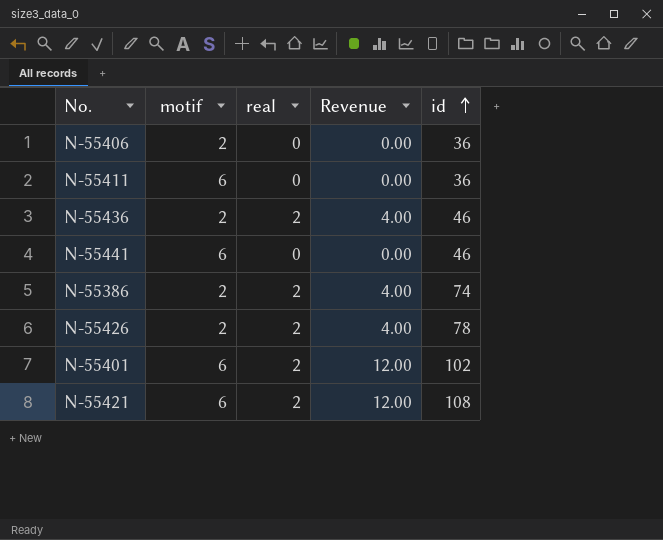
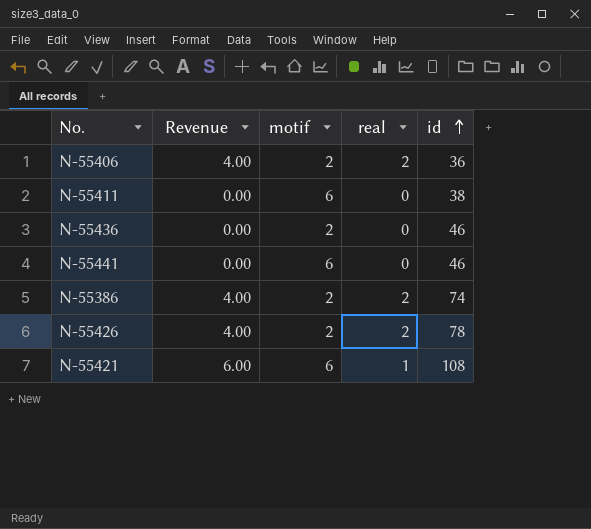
column Revenue | position: 4 -> 2
row N-55401: 6 | 2 | 12.00 | 102 -> none
N-55406 | Revenue: 0.00 -> 4.00
N-55406 | real: 0 -> 2
N-55411 | id: 36 -> 38
N-55436 | Revenue: 4.00 -> 0.00
N-55436 | real: 2 -> 0
N-55421 | Revenue: 12.00 -> 6.00
N-55421 | real: 2 -> 1

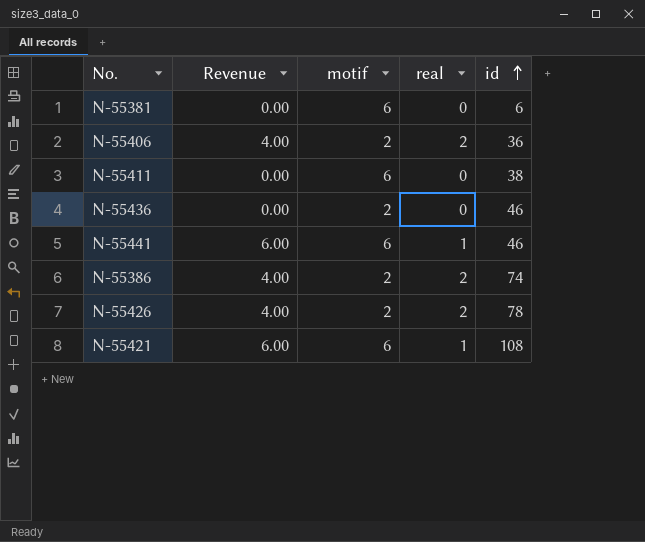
row N-55381: none -> 0.00 | 6 | 0 | 6
N-55441 | Revenue: 0.00 -> 6.00
N-55441 | real: 0 -> 1

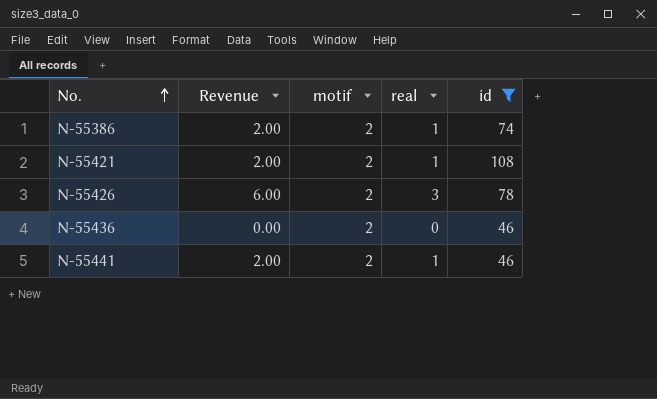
filter: none -> id >= 46
row order: id ascending -> No. ascending
N-55386 | Revenue: 4.00 -> 2.00
N-55386 | real: 2 -> 1
N-55421 | Revenue: 6.00 -> 2.00
N-55421 | motif: 6 -> 2
N-55426 | Revenue: 4.00 -> 6.00
N-55426 | real: 2 -> 3
N-55441 | Revenue: 6.00 -> 2.00
N-55441 | motif: 6 -> 2

